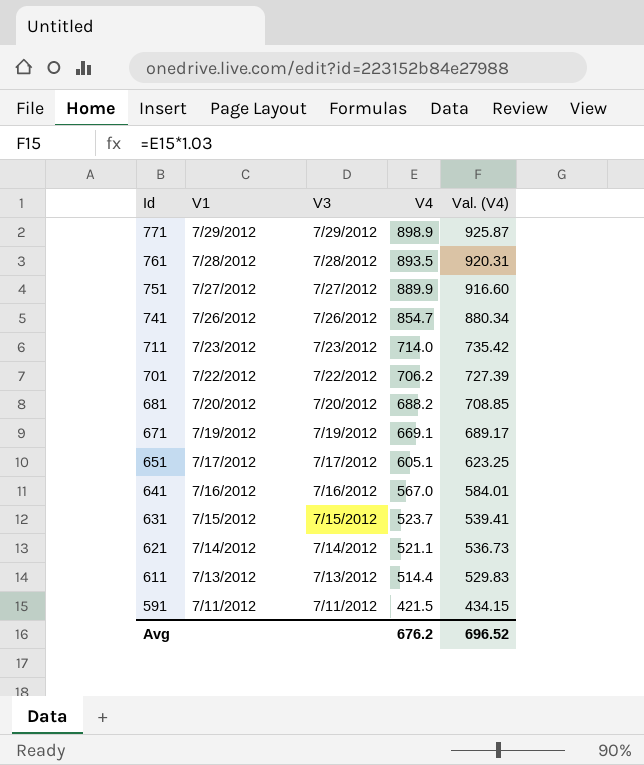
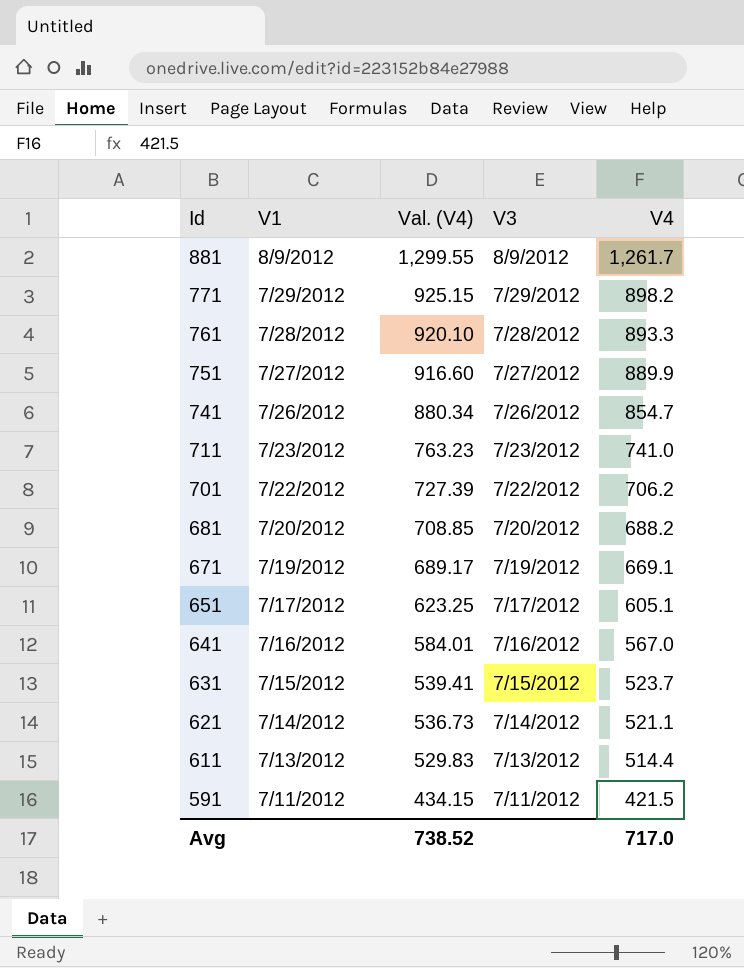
column Val. (V4) | position: 5 -> 3
row 881: none -> 8/9/2012 | 1,299.55 | 8/9/2012 | 1,261.7
771 | Val. (V4): 925.87 -> 925.15
771 | V4: 898.9 -> 898.2
761 | Val. (V4): 920.31 -> 920.10
761 | V4: 893.5 -> 893.3
711 | Val. (V4): 735.42 -> 763.23
711 | V4: 714.0 -> 741.0
Avg | Val. (V4): 696.52 -> 738.52
Avg | V4: 676.2 -> 717.0

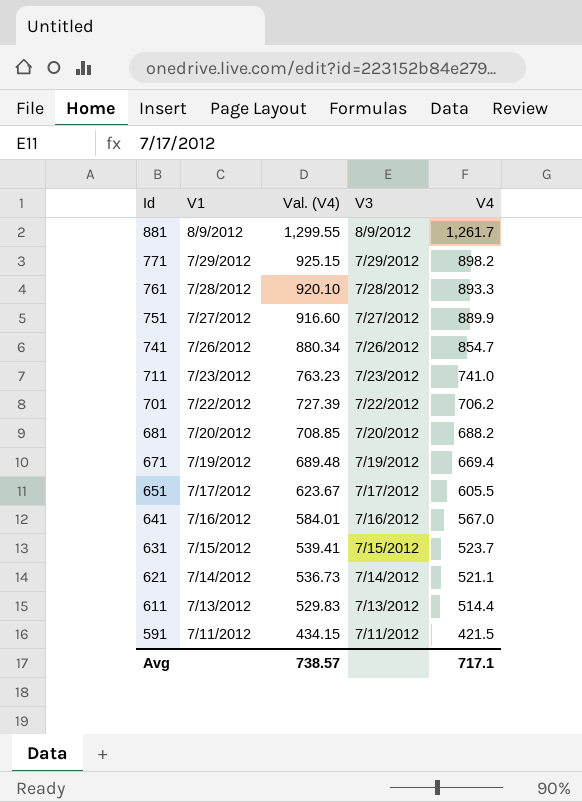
671 | Val. (V4): 689.17 -> 689.48
671 | V4: 669.1 -> 669.4
651 | Val. (V4): 623.25 -> 623.67
651 | V4: 605.1 -> 605.5
Avg | Val. (V4): 738.52 -> 738.57
Avg | V4: 717.0 -> 717.1

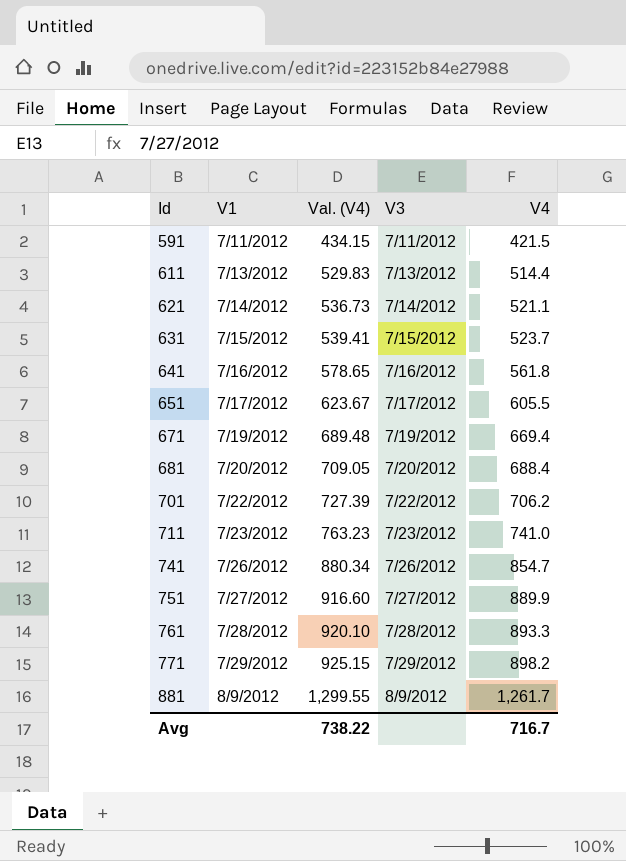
row order: Id descending -> Id ascending
641 | Val. (V4): 584.01 -> 578.65
641 | V4: 567.0 -> 561.8
681 | Val. (V4): 708.85 -> 709.05
681 | V4: 688.2 -> 688.4
Avg | Val. (V4): 738.57 -> 738.22
Avg | V4: 717.1 -> 716.7

